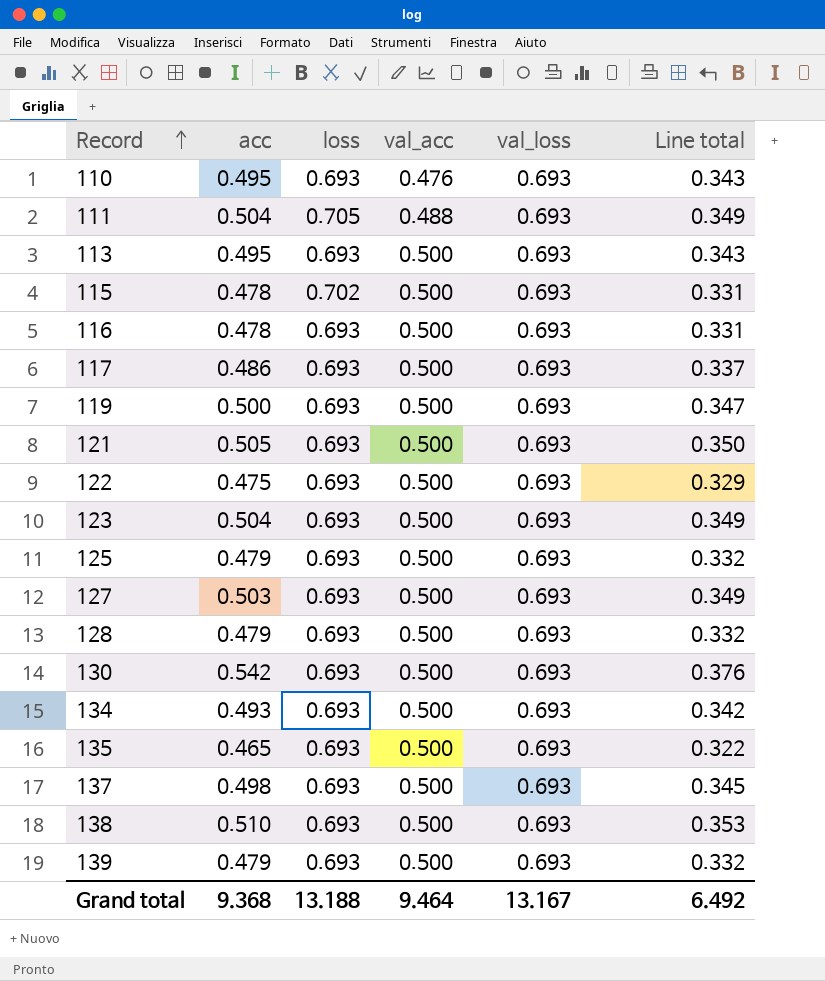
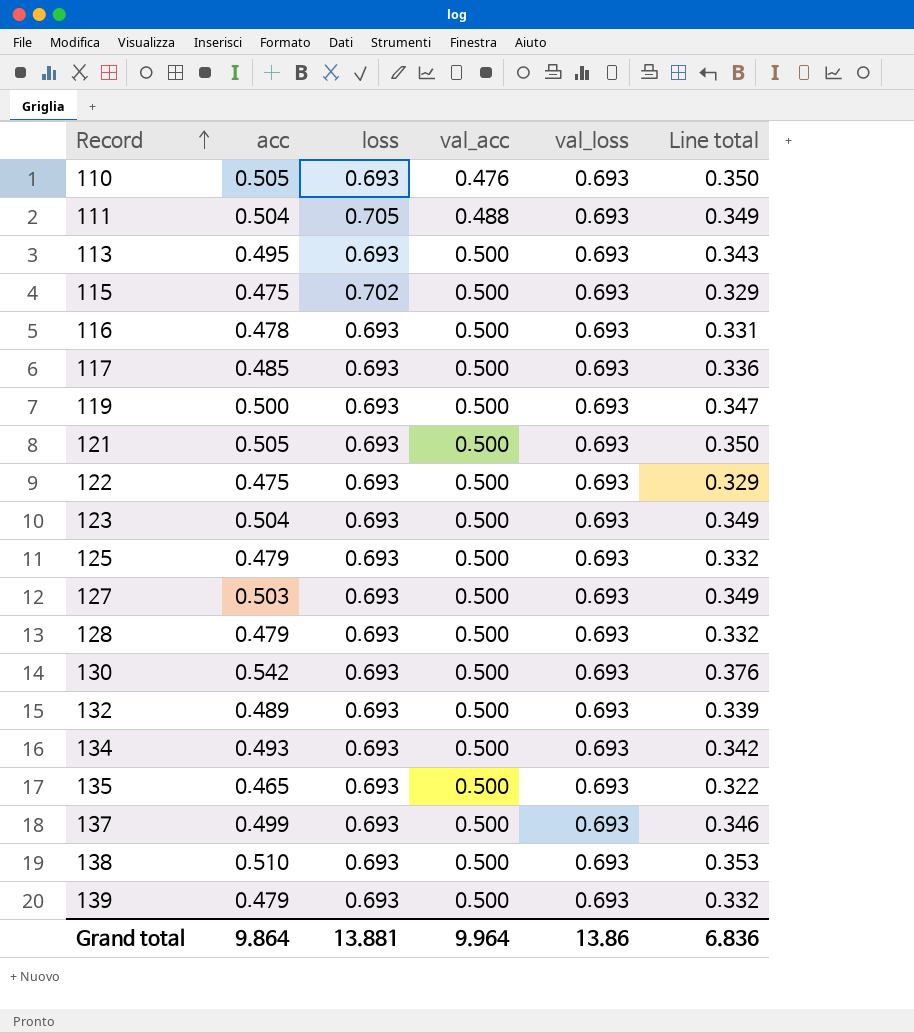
110 | acc: 0.495 -> 0.505
110 | Line total: 0.343 -> 0.350
115 | acc: 0.478 -> 0.475
115 | Line total: 0.331 -> 0.329
117 | acc: 0.486 -> 0.485
117 | Line total: 0.337 -> 0.336
row 132: none -> 0.489 | 0.693 | 0.500 | 0.693 | 0.339
137 | acc: 0.498 -> 0.499
137 | Line total: 0.345 -> 0.346
Grand total | acc: 9.368 -> 9.864
Grand total | loss: 13.188 -> 13.881
Grand total | val_acc: 9.464 -> 9.964
Grand total | val_loss: 13.167 -> 13.86
Grand total | Line total: 6.492 -> 6.836

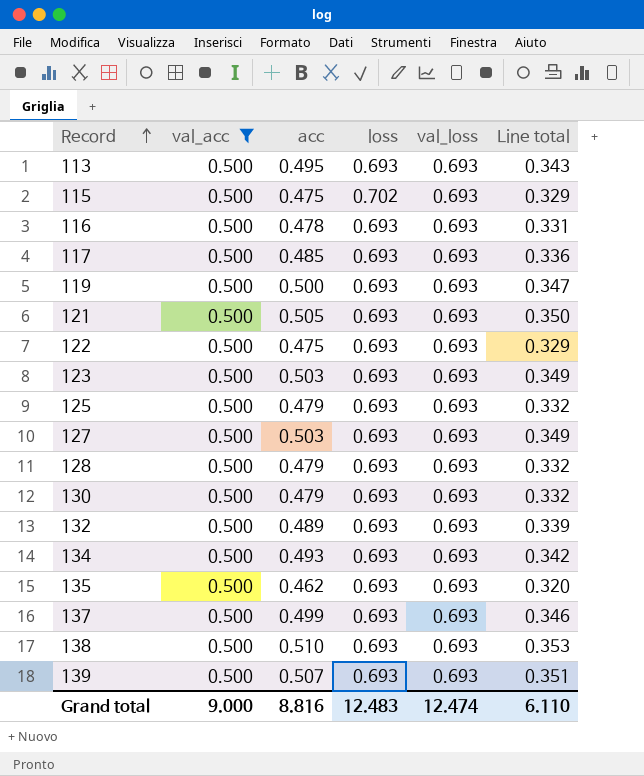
filter: none -> val_acc = 0.500
column val_acc | position: 4 -> 2
123 | acc: 0.504 -> 0.503
130 | acc: 0.542 -> 0.479
130 | Line total: 0.376 -> 0.332
135 | acc: 0.465 -> 0.462
135 | Line total: 0.322 -> 0.320
139 | acc: 0.479 -> 0.507
139 | Line total: 0.332 -> 0.351
Grand total | val_acc: 9.964 -> 9.000
Grand total | acc: 9.864 -> 8.816
Grand total | loss: 13.881 -> 12.483
Grand total | val_loss: 13.86 -> 12.474
Grand total | Line total: 6.836 -> 6.110

